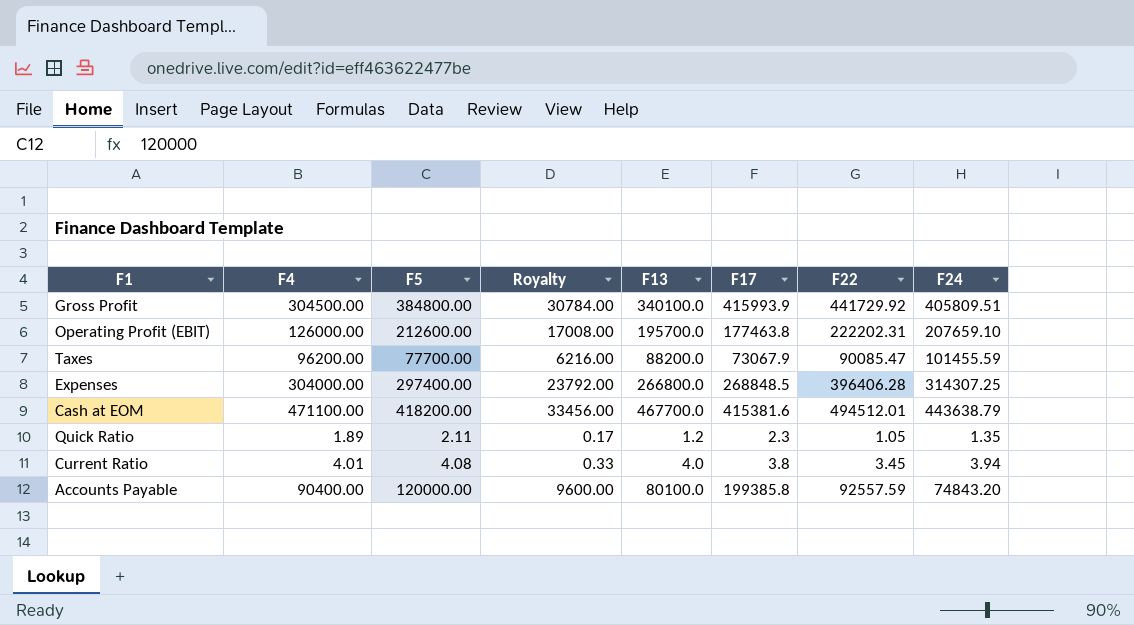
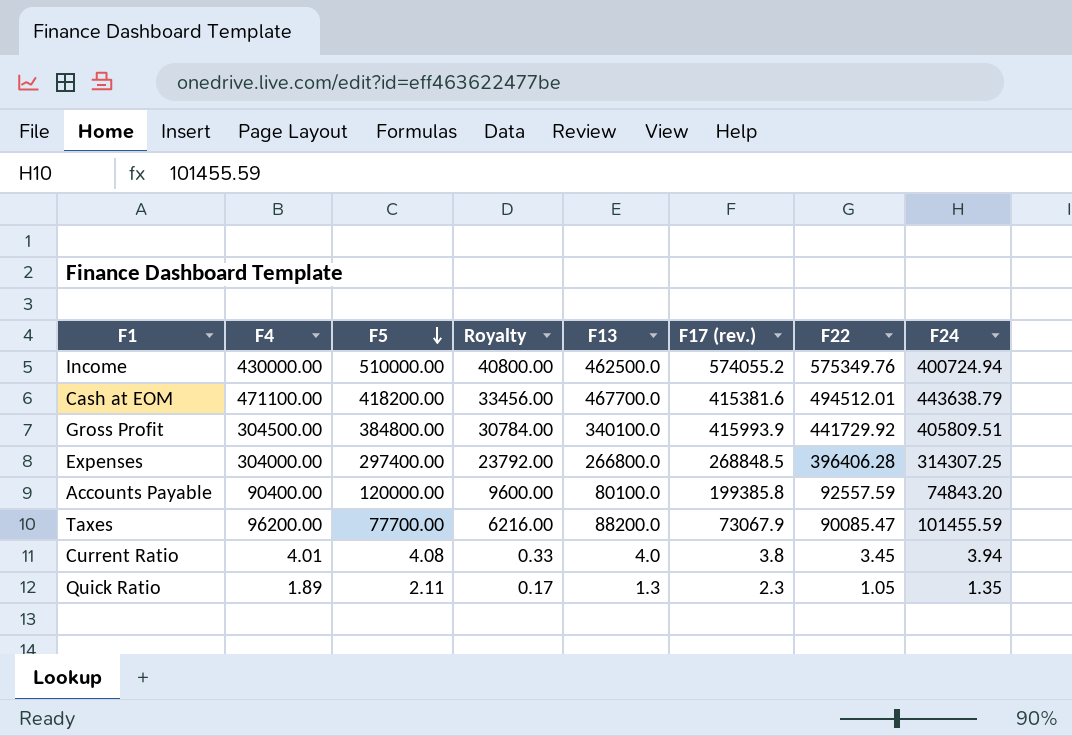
row order: none -> F5 descending
column name: F17 -> F17 (rev.)
row Operating Profit (EBIT): 126000.00 | 212600.00 | 17008.00 | 195700.0 | 177463.8 | 222202.31 | 207659.10 -> none
row Income: none -> 430000.00 | 510000.00 | 40800.00 | 462500.0 | 574055.2 | 575349.76 | 400724.94
Quick Ratio | F13: 1.2 -> 1.3

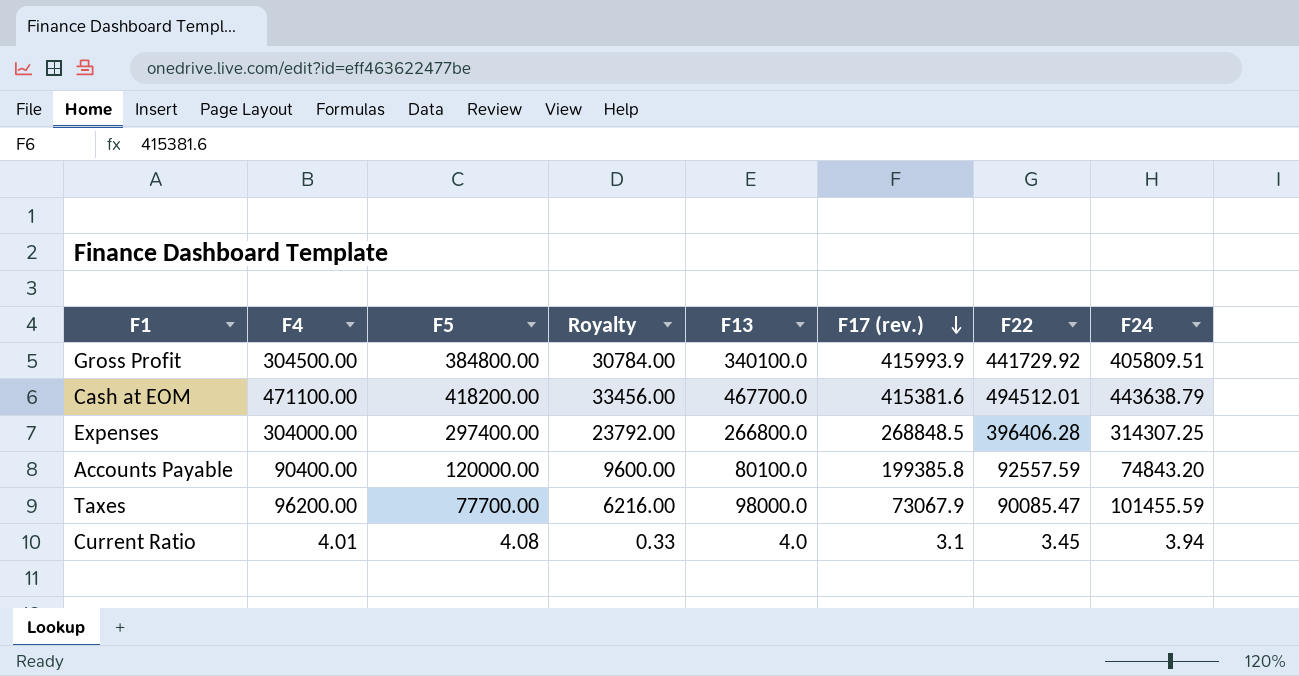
row order: F5 descending -> F17 (rev.) descending
row Income: 430000.00 | 510000.00 | 40800.00 | 462500.0 | 574055.2 | 575349.76 | 400724.94 -> none
row Quick Ratio: 1.89 | 2.11 | 0.17 | 1.3 | 2.3 | 1.05 | 1.35 -> none
Taxes | F13: 88200.0 -> 98000.0
Current Ratio | F17 (rev.): 3.8 -> 3.1

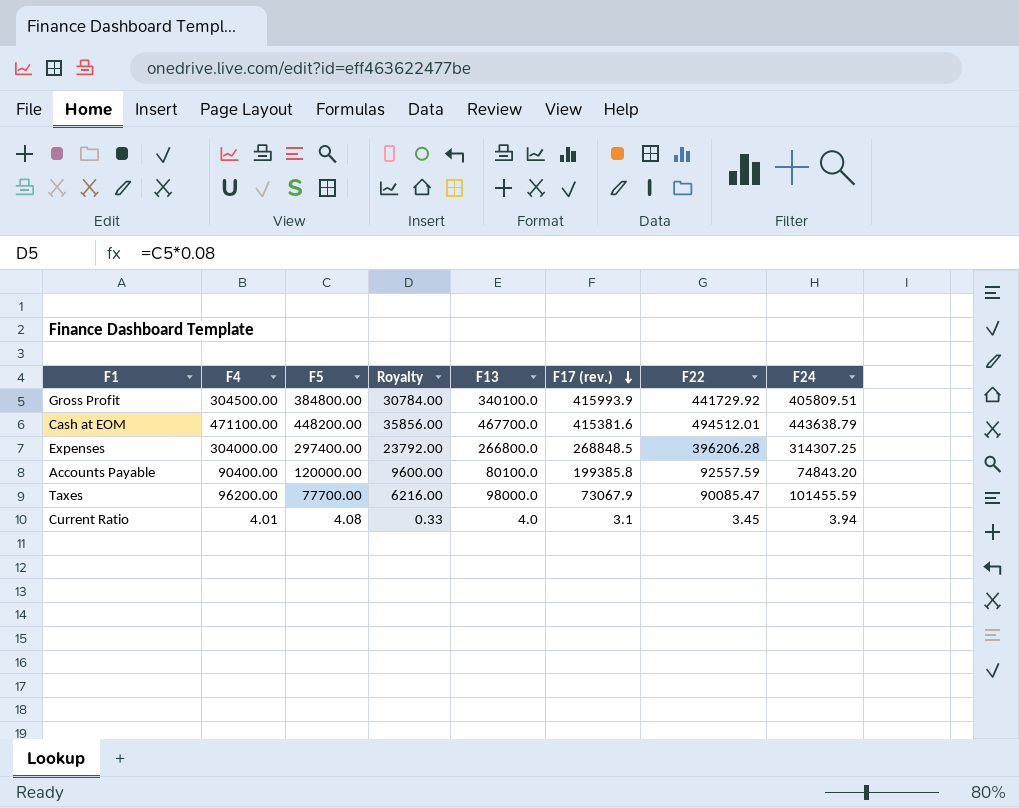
Cash at EOM | F5: 418200.00 -> 448200.00
Cash at EOM | Royalty: 33456.00 -> 35856.00
Expenses | F22: 396406.28 -> 396206.28

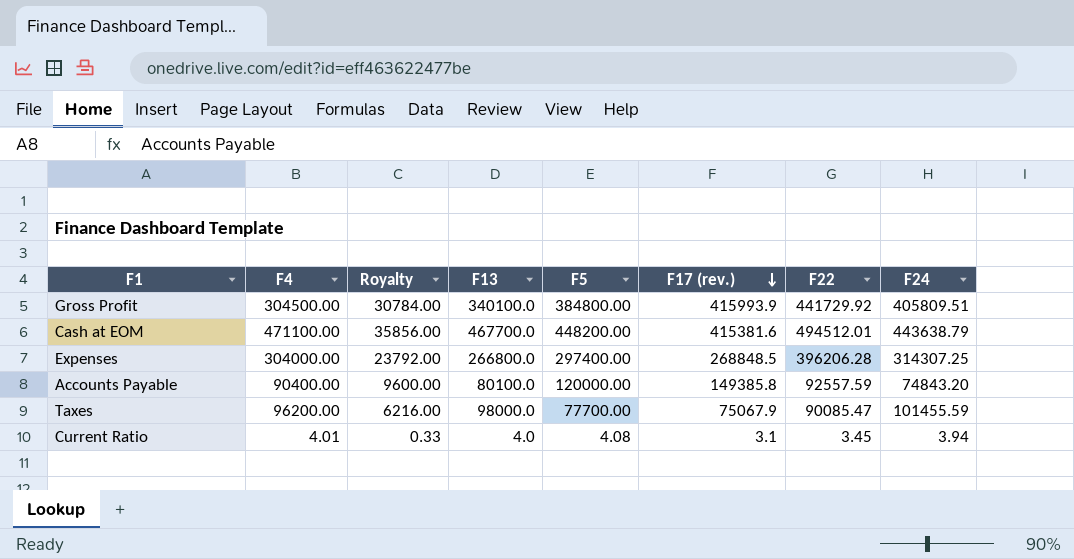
column F5 | position: 3 -> 5
Accounts Payable | F17 (rev.): 199385.8 -> 149385.8
Taxes | F17 (rev.): 73067.9 -> 75067.9

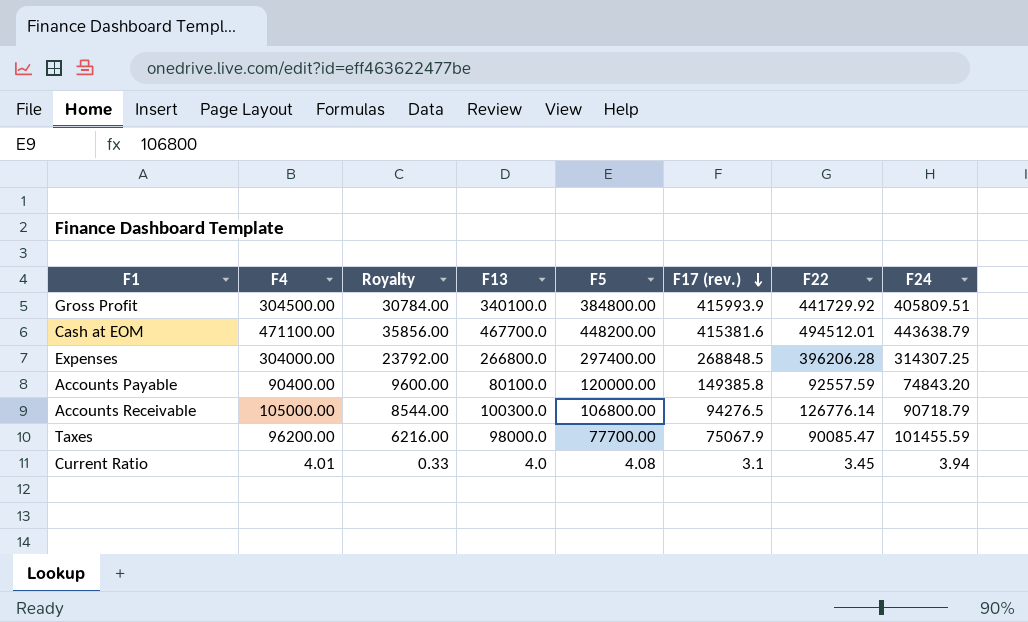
row Accounts Receivable: none -> 105000.00 | 8544.00 | 100300.0 | 106800.00 | 94276.5 | 126776.14 | 90718.79

